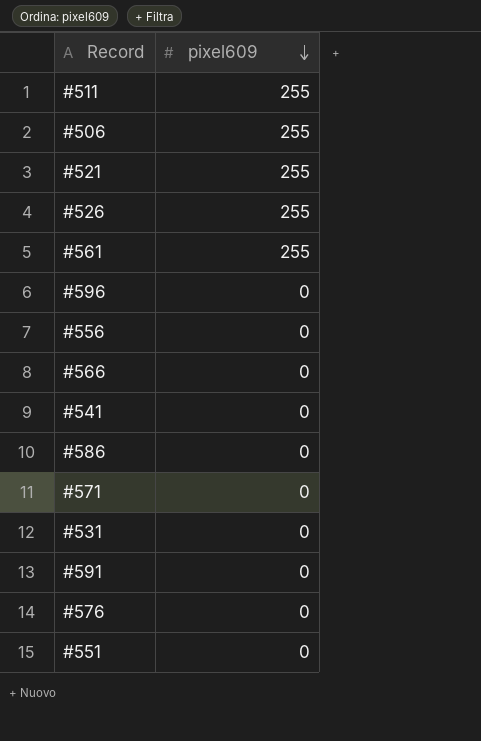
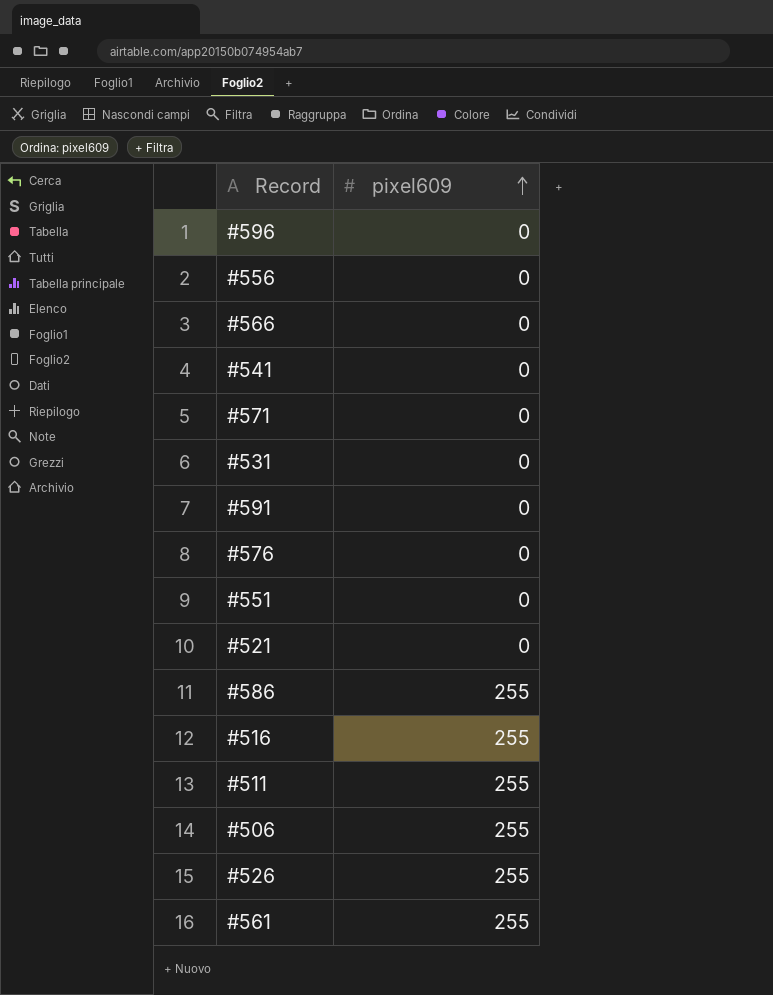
row order: pixel609 descending -> pixel609 ascending
#521 | pixel609: 255 -> 0
#586 | pixel609: 0 -> 255
row #516: none -> 255

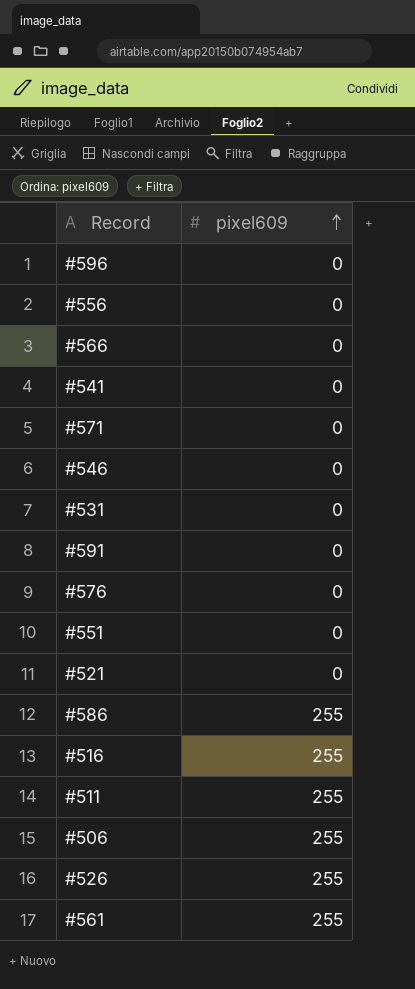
row #546: none -> 0

